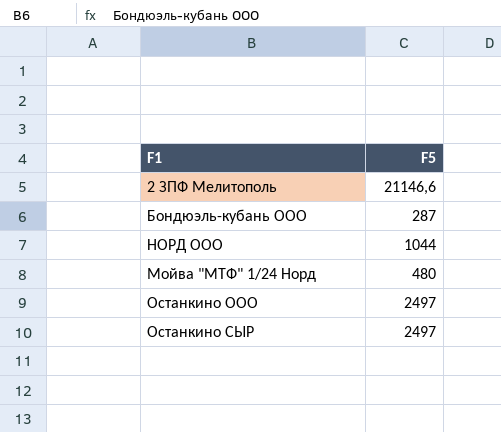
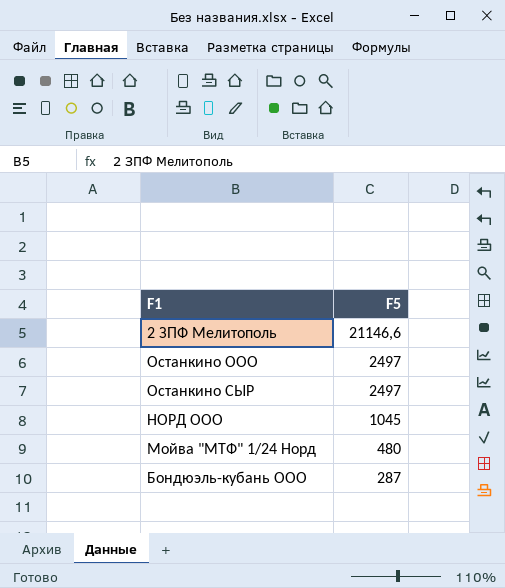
row order: none -> F5 descending
НОРД ООО | F5: 1044 -> 1045

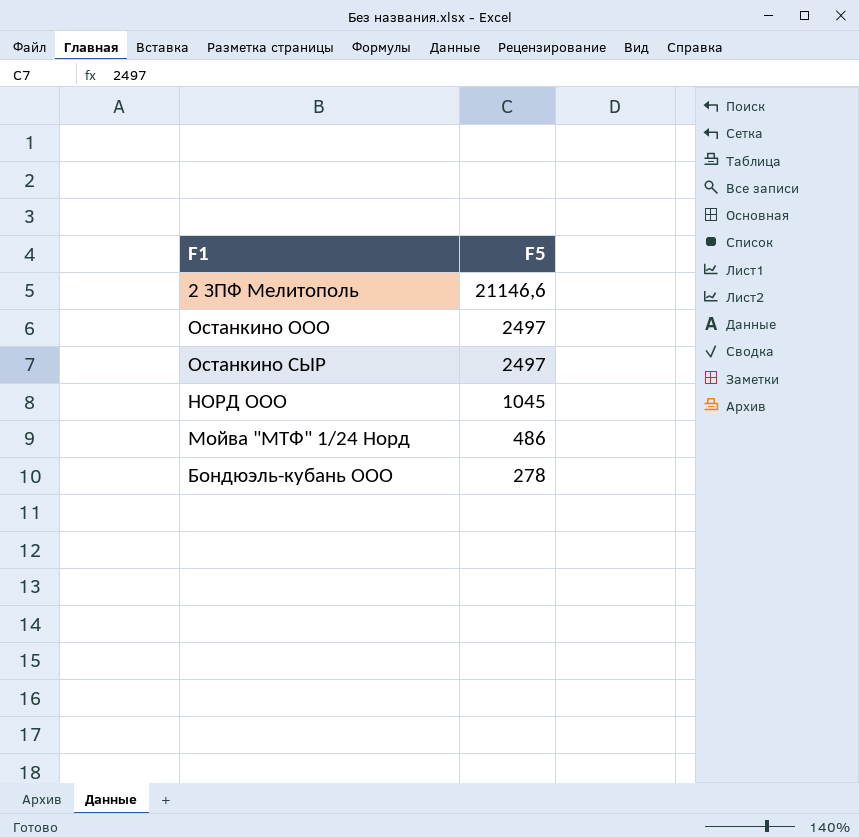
Мойва "МТФ" 1/24 Норд | F5: 480 -> 486
Бондюэль-кубань ООО | F5: 287 -> 278

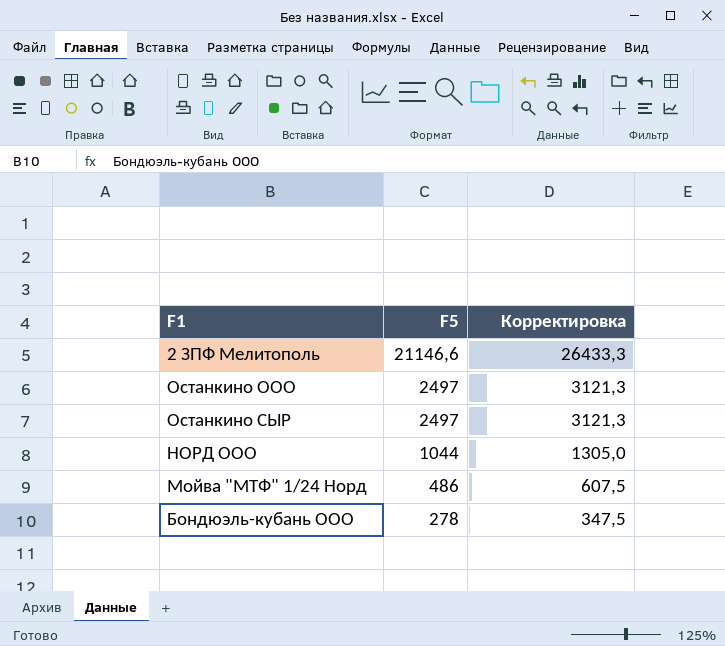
column Корректировка | formula: none -> [F5] * 1,25
НОРД ООО | F5: 1045 -> 1044

